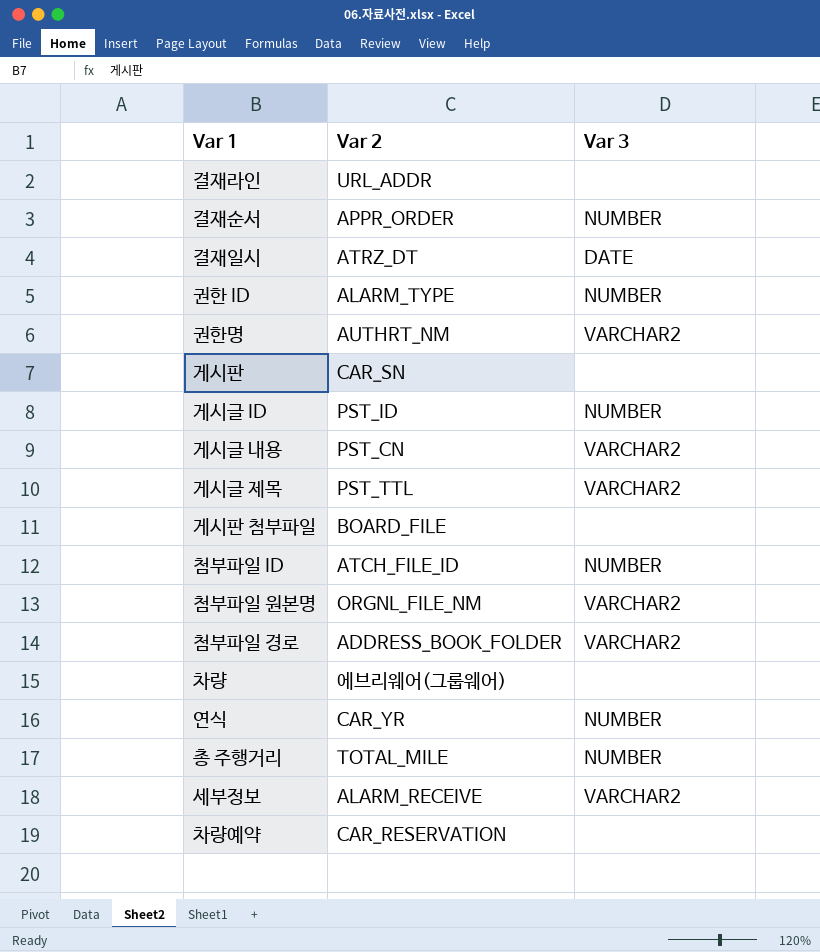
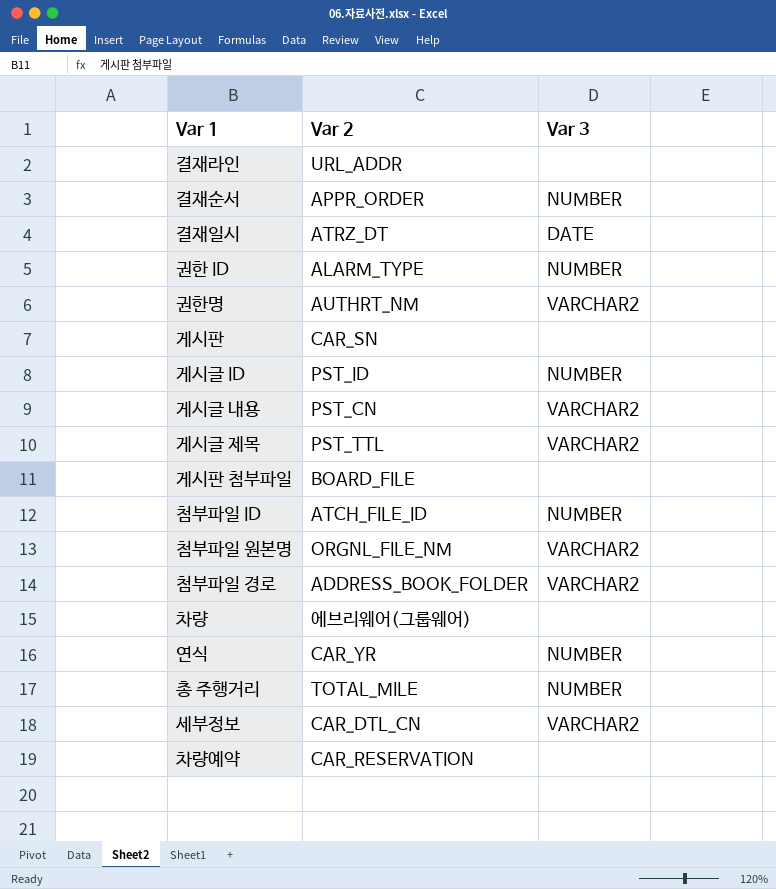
세부정보 | Var 2: ALARM_RECEIVE -> CAR_DTL_CN

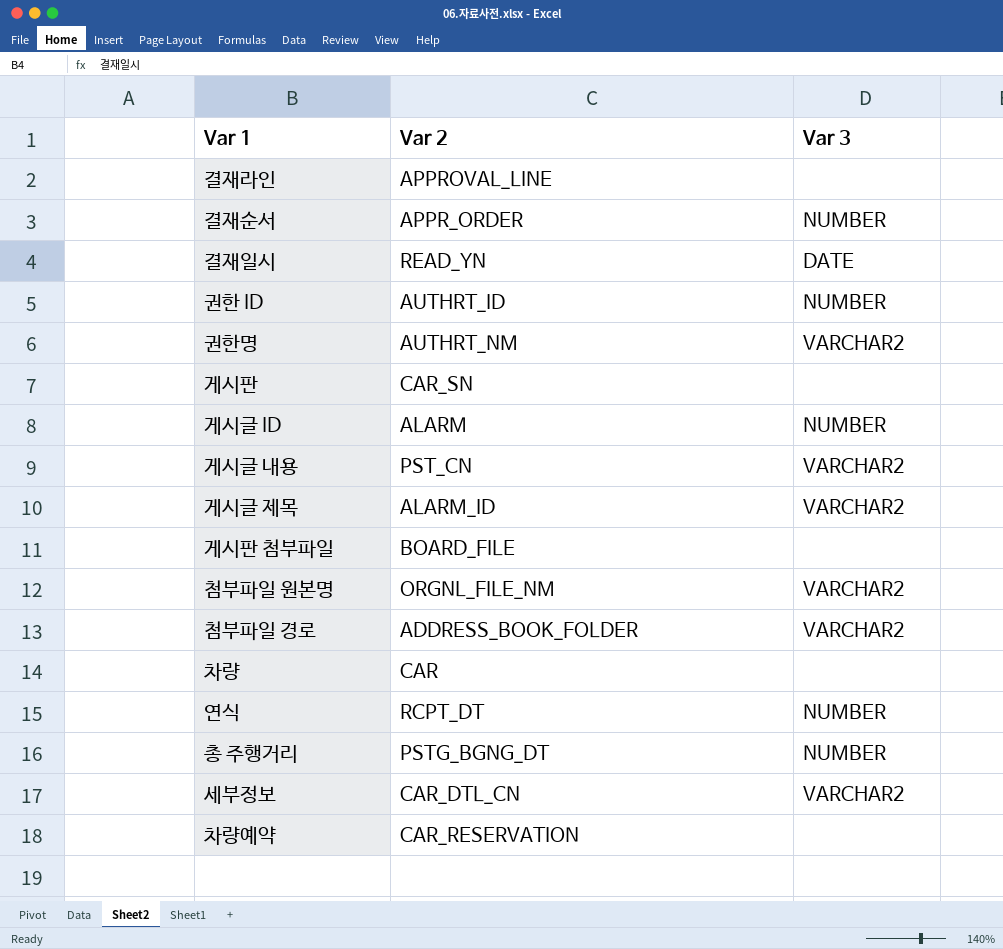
row 첨부파일 ID: ATCH_FILE_ID | NUMBER -> none
결재라인 | Var 2: URL_ADDR -> APPROVAL_LINE
결재일시 | Var 2: ATRZ_DT -> READ_YN
권한 ID | Var 2: ALARM_TYPE -> AUTHRT_ID
게시글 ID | Var 2: PST_ID -> ALARM
게시글 제목 | Var 2: PST_TTL -> ALARM_ID
차량 | Var 2: 에브리웨어(그룹웨어) -> CAR
연식 | Var 2: CAR_YR -> RCPT_DT
총 주행거리 | Var 2: TOTAL_MILE -> PSTG_BGNG_DT

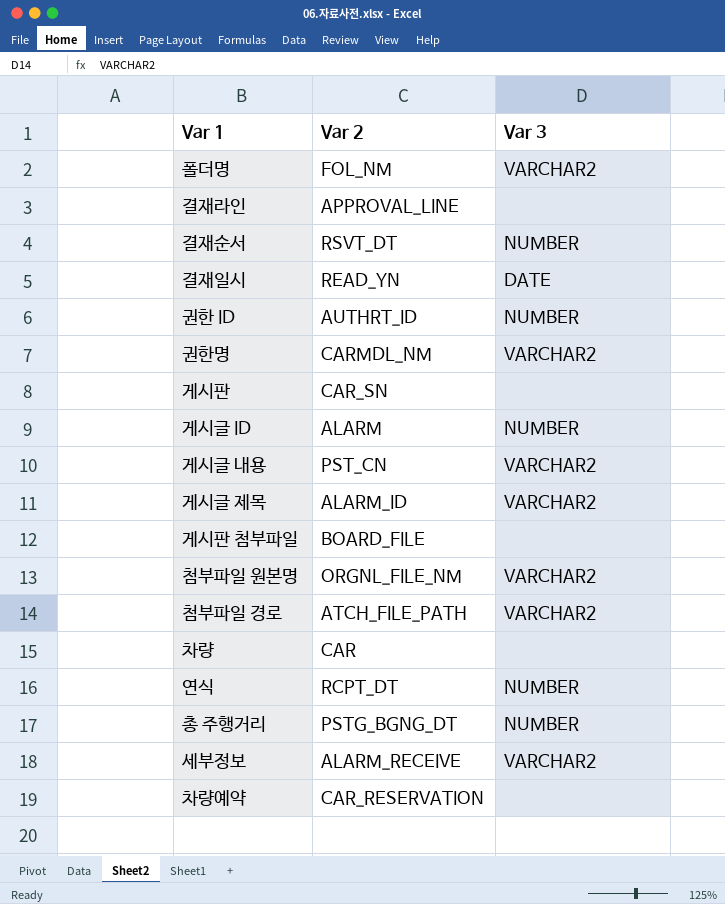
row 폴더명: none -> FOL_NM | VARCHAR2
결재순서 | Var 2: APPR_ORDER -> RSVT_DT
권한명 | Var 2: AUTHRT_NM -> CARMDL_NM
첨부파일 경로 | Var 2: ADDRESS_BOOK_FOLDER -> ATCH_FILE_PATH
세부정보 | Var 2: CAR_DTL_CN -> ALARM_RECEIVE

